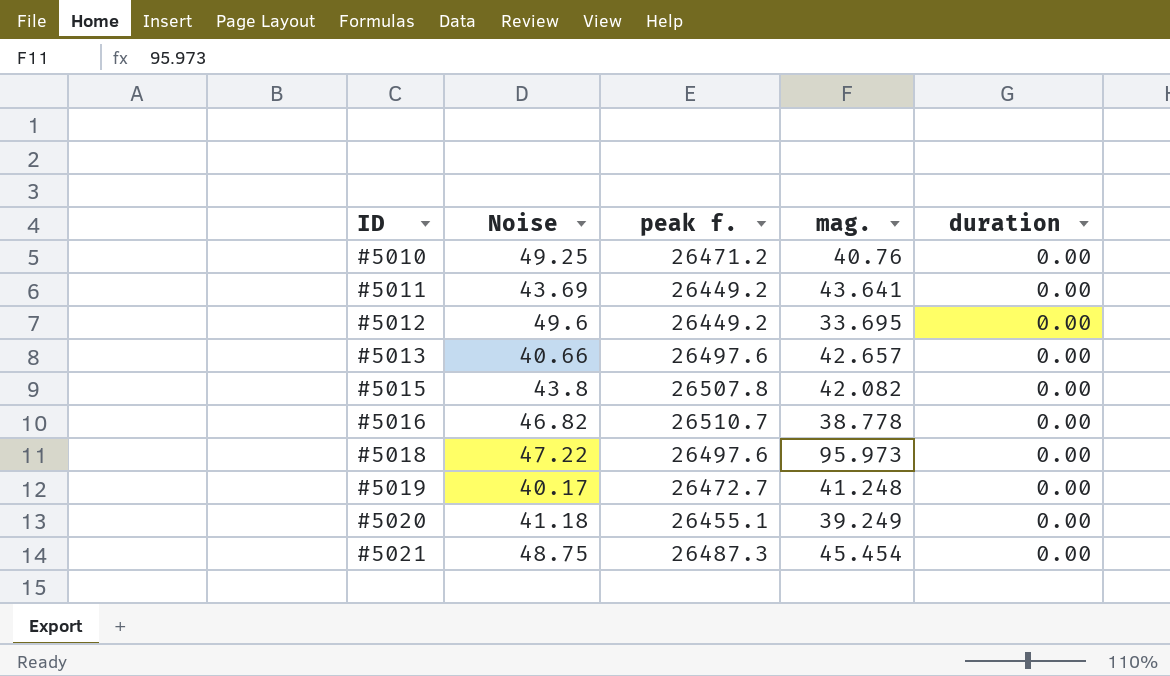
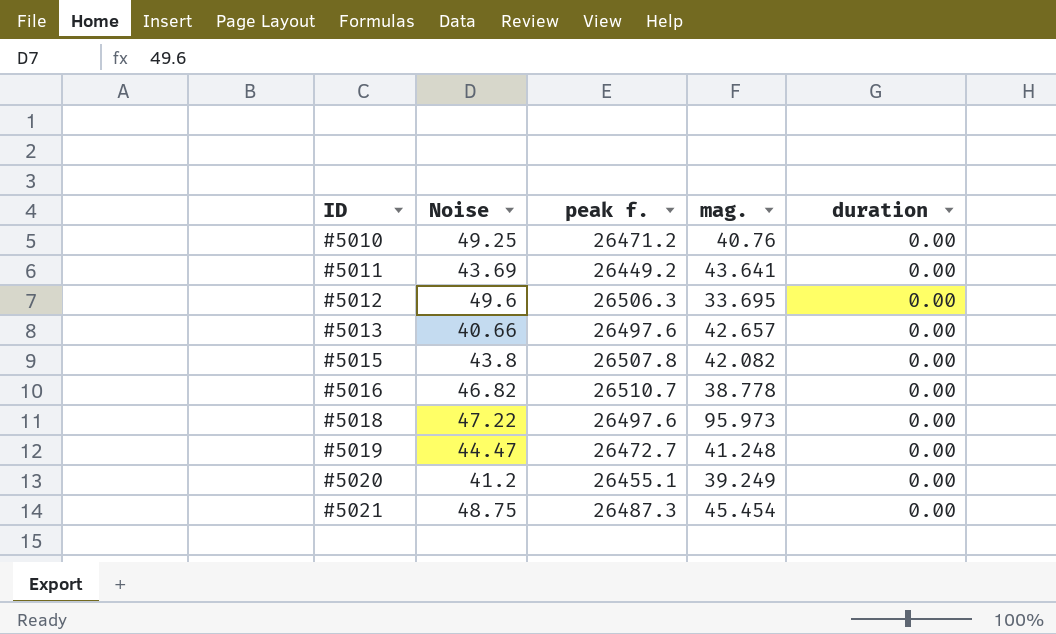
#5012 | peak f.: 26449.2 -> 26506.3
#5019 | Noise: 40.17 -> 44.47
#5020 | Noise: 41.18 -> 41.2

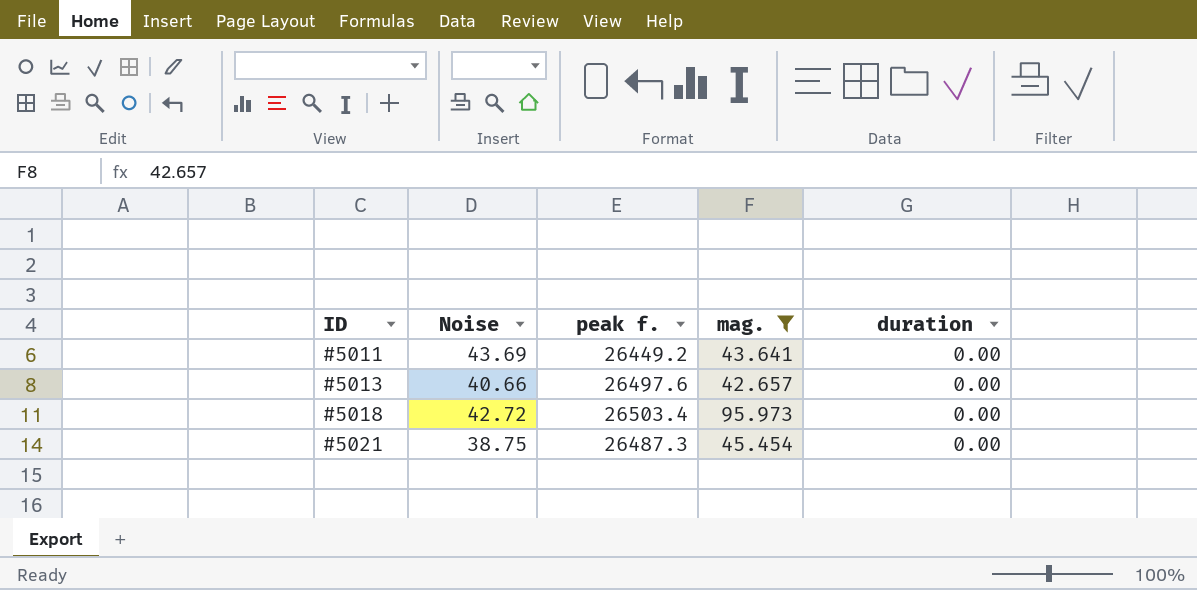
filter: none -> mag. >= 42.657
#5018 | Noise: 47.22 -> 42.72
#5018 | peak f.: 26497.6 -> 26503.4
#5021 | Noise: 48.75 -> 38.75

